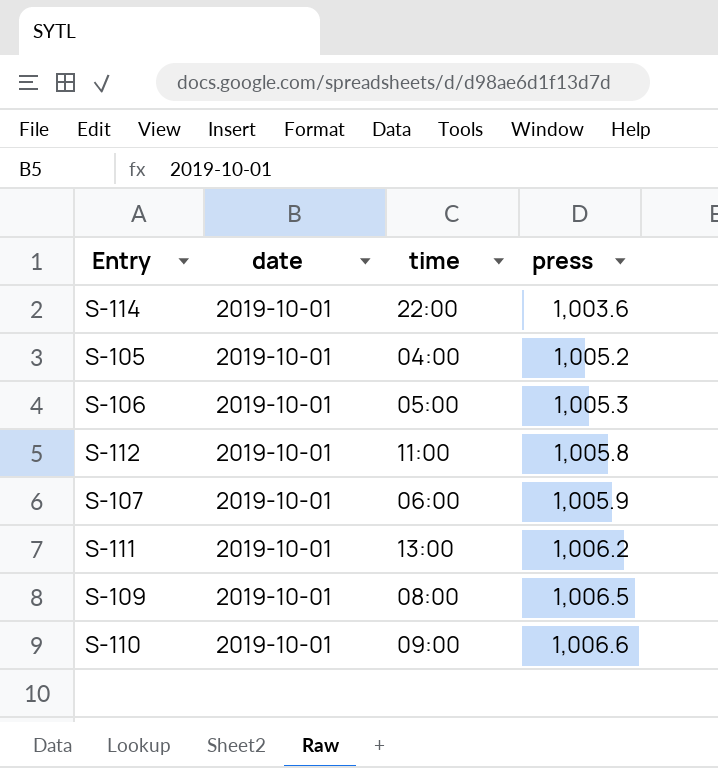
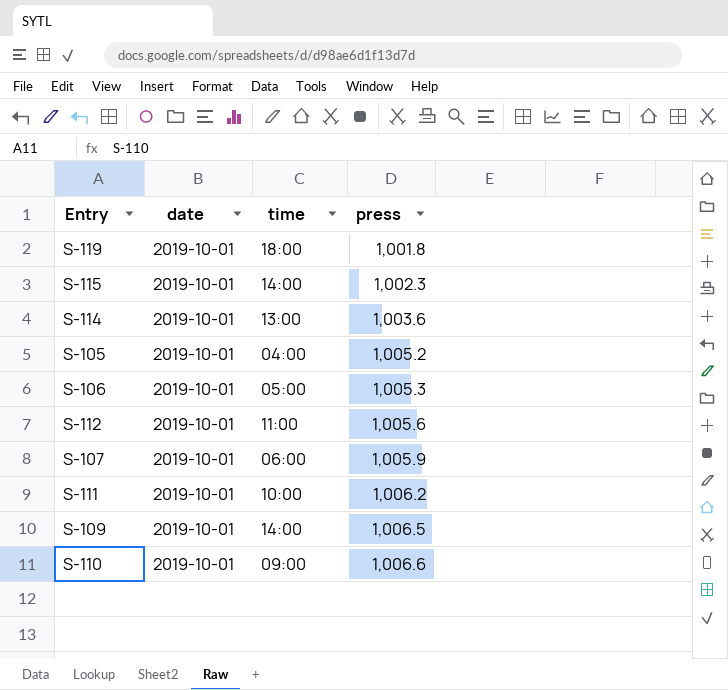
row S-119: none -> 2019-10-01 | 18:00 | 1,001.8
row S-115: none -> 2019-10-01 | 14:00 | 1,002.3
S-114 | time: 22:00 -> 13:00
S-112 | press: 1,005.8 -> 1,005.6
S-111 | time: 13:00 -> 10:00
S-109 | time: 08:00 -> 14:00

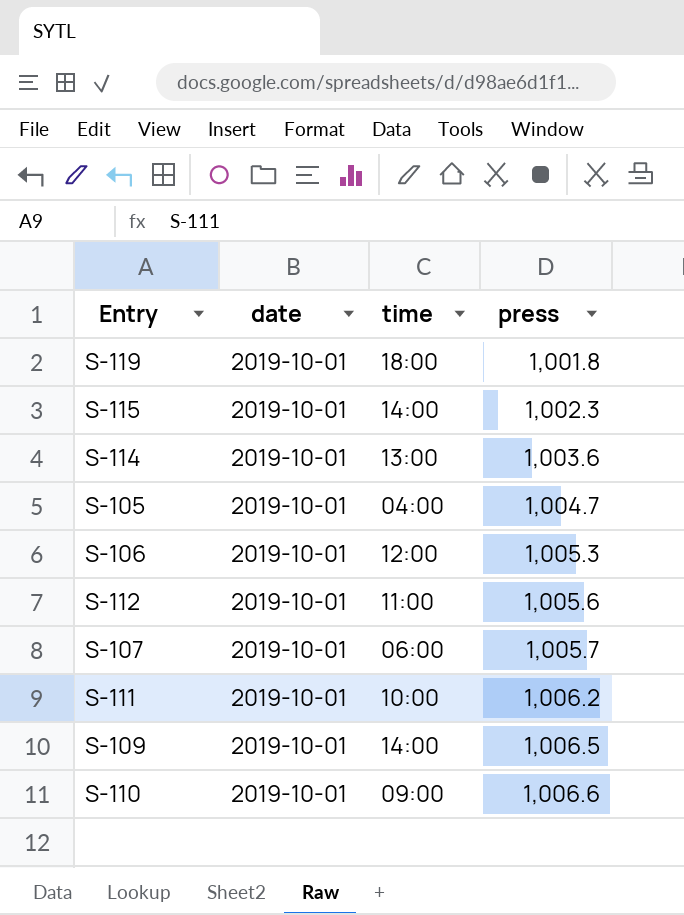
S-105 | press: 1,005.2 -> 1,004.7
S-106 | time: 05:00 -> 12:00
S-107 | press: 1,005.9 -> 1,005.7

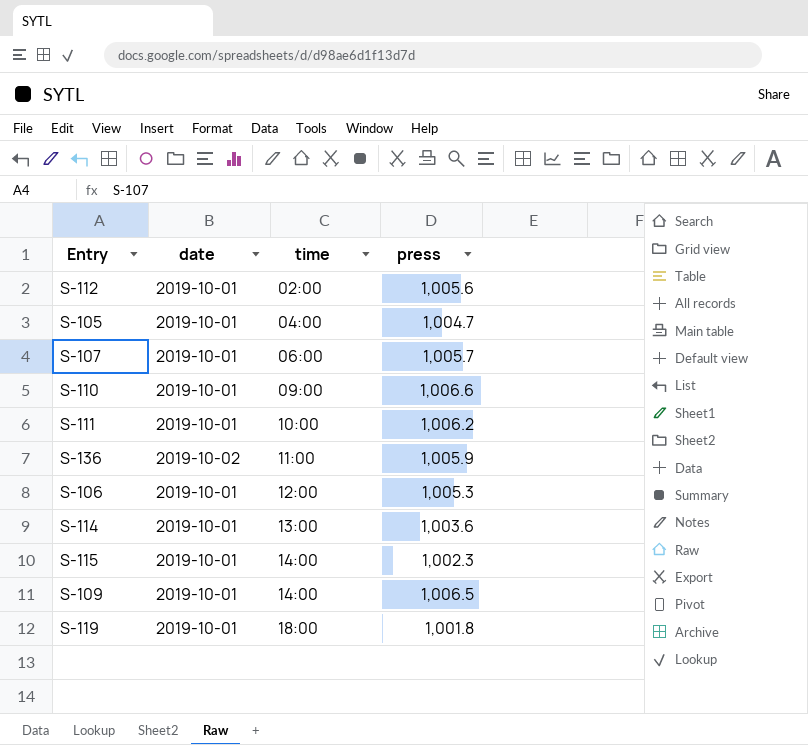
row order: press ascending -> time ascending
S-112 | time: 11:00 -> 02:00
row S-136: none -> 2019-10-02 | 11:00 | 1,005.9

